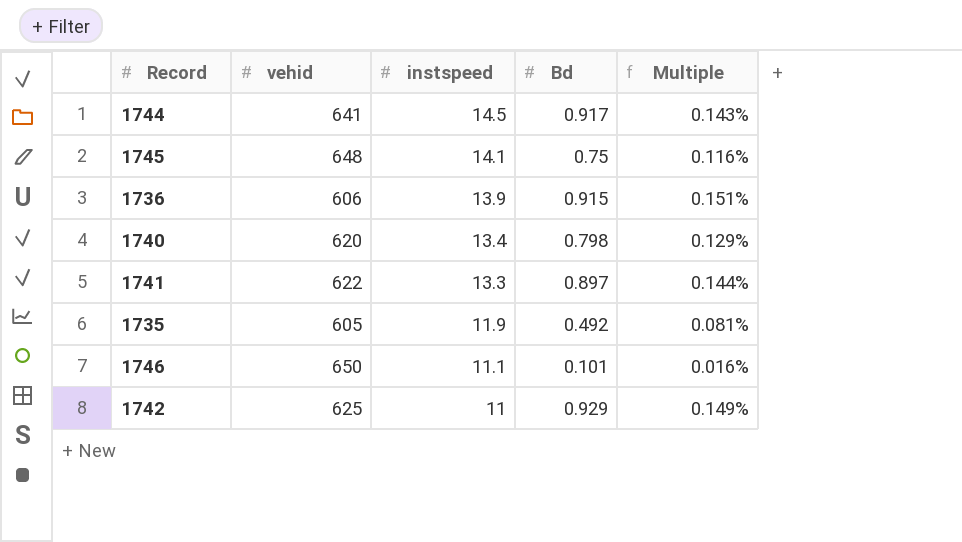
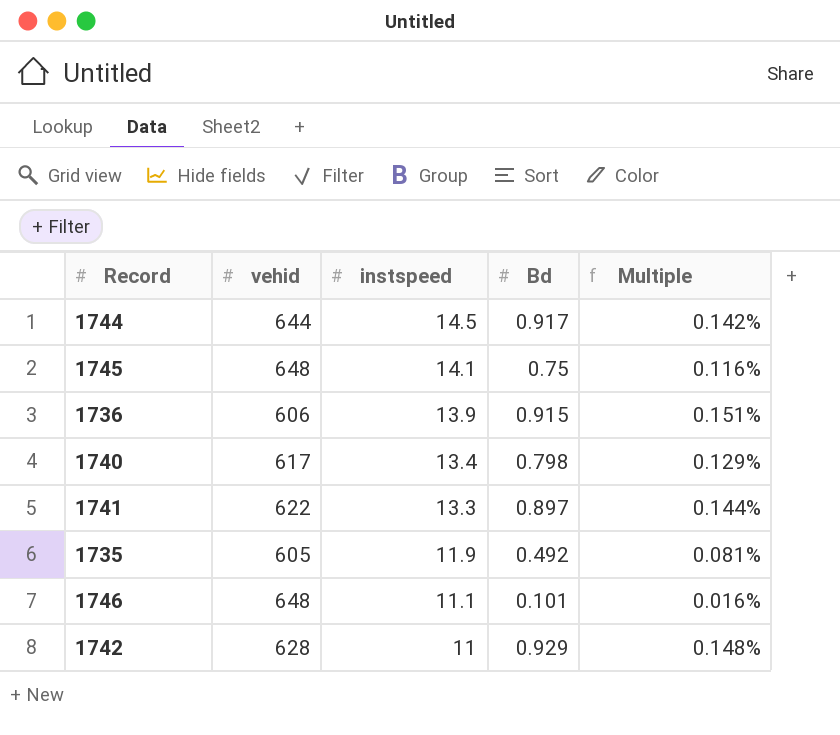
1744 | vehid: 641 -> 644
1744 | Multiple: 0.143% -> 0.142%
1740 | vehid: 620 -> 617
1746 | vehid: 650 -> 648
1742 | vehid: 625 -> 628
1742 | Multiple: 0.149% -> 0.148%

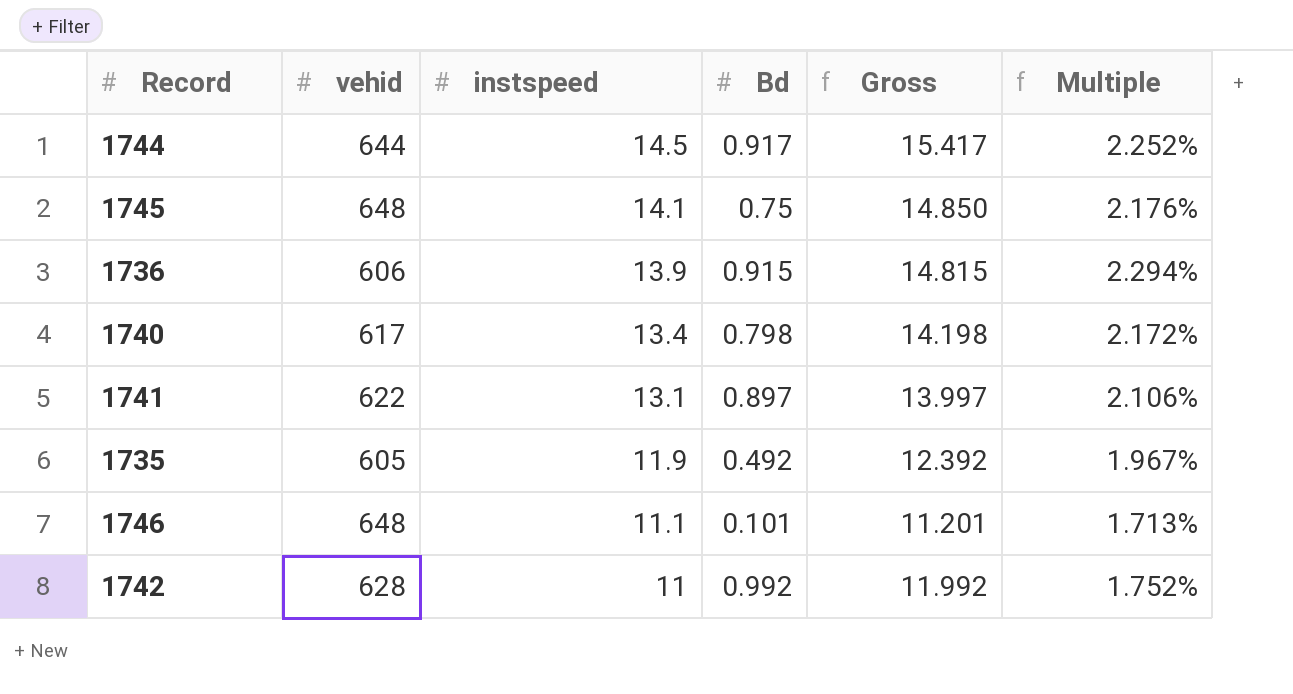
column Gross | formula: none -> [instspeed] + [Bd]
column Multiple | formula: [Bd] / [vehid] -> [instspeed] / [vehid]
1741 | instspeed: 13.3 -> 13.1
1742 | Bd: 0.929 -> 0.992

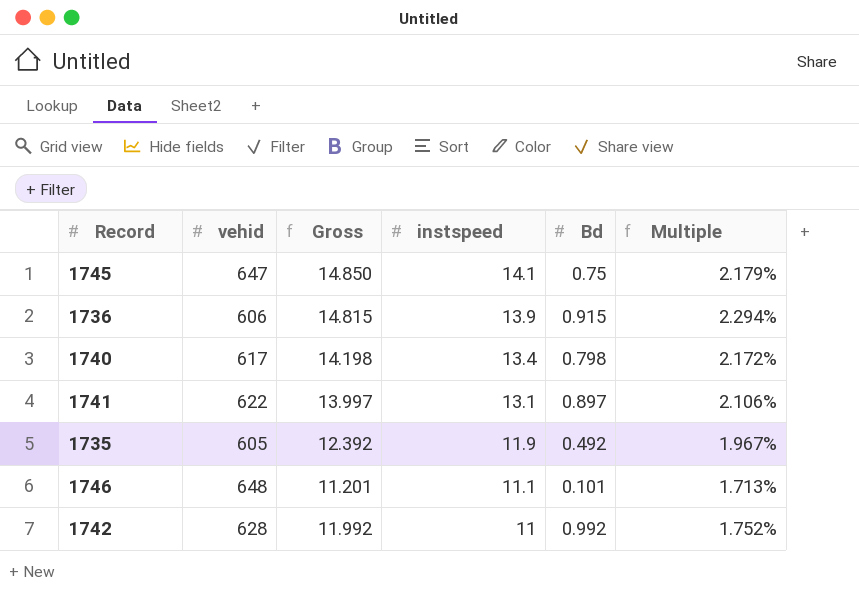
column Gross | position: 5 -> 3
row 1744: 644 | 14.5 | 0.917 | 15.417 | 2.252% -> none
1745 | vehid: 648 -> 647
1745 | Multiple: 2.176% -> 2.179%

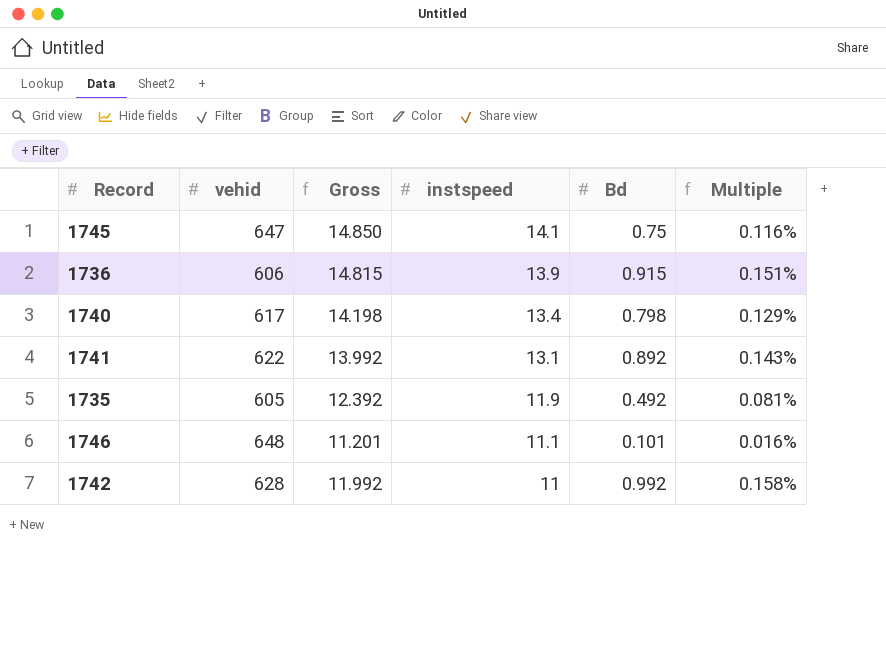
column Multiple | formula: [instspeed] / [vehid] -> [Bd] / [vehid]
1741 | Gross: 13.997 -> 13.992
1741 | Bd: 0.897 -> 0.892

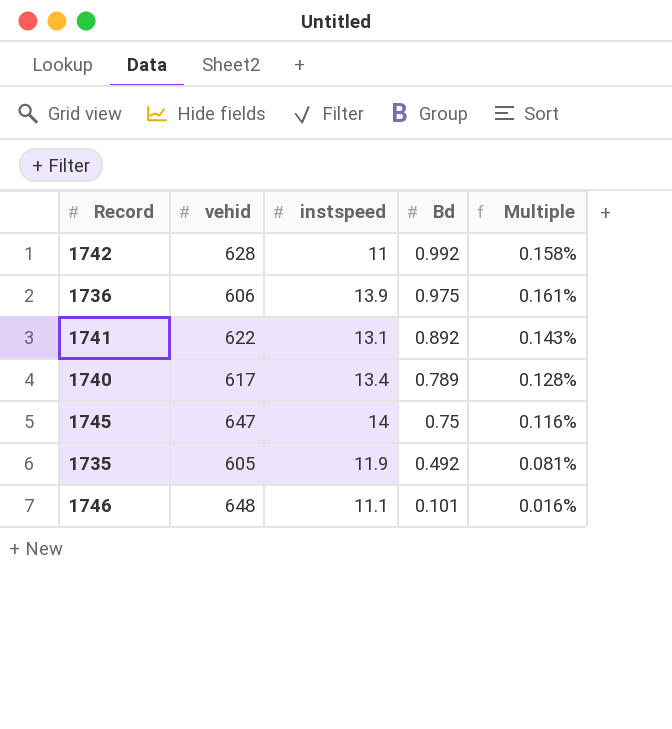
row order: instspeed descending -> Bd descending
column Gross | formula: [instspeed] + [Bd] -> none
1736 | Bd: 0.915 -> 0.975
1736 | Multiple: 0.151% -> 0.161%
1740 | Bd: 0.798 -> 0.789
1740 | Multiple: 0.129% -> 0.128%
1745 | instspeed: 14.1 -> 14

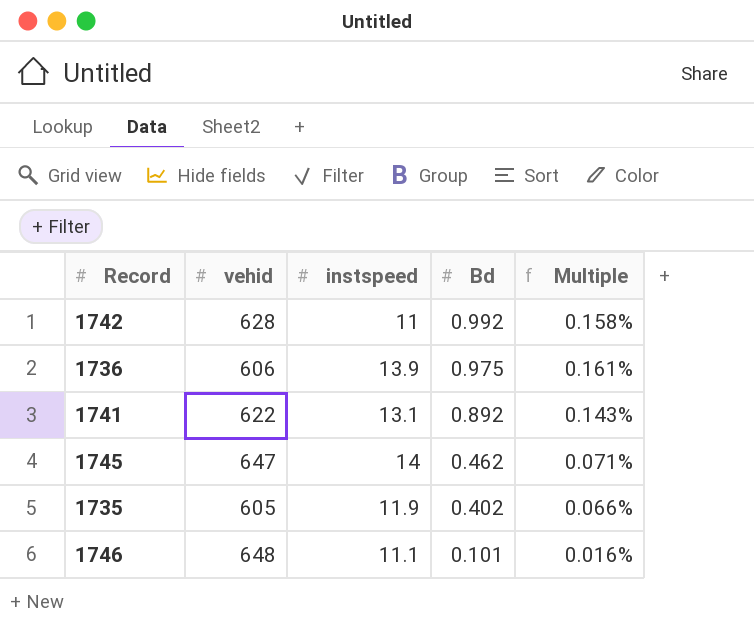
row 1740: 617 | 13.4 | 0.789 | 0.128% -> none
1745 | Bd: 0.75 -> 0.462
1745 | Multiple: 0.116% -> 0.071%
1735 | Bd: 0.492 -> 0.402
1735 | Multiple: 0.081% -> 0.066%

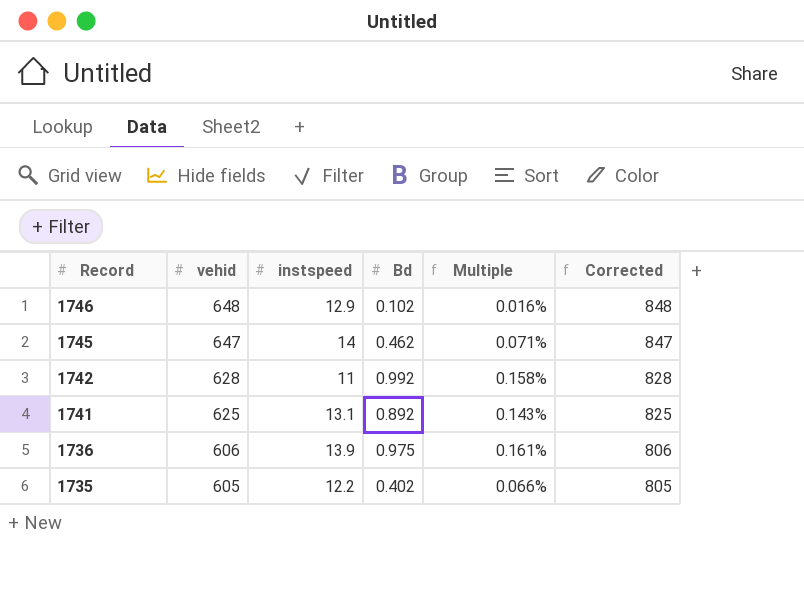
row order: Bd descending -> Record descending
column Corrected | formula: none -> [vehid] + 200
1746 | instspeed: 11.1 -> 12.9
1746 | Bd: 0.101 -> 0.102
1741 | vehid: 622 -> 625
1735 | instspeed: 11.9 -> 12.2

